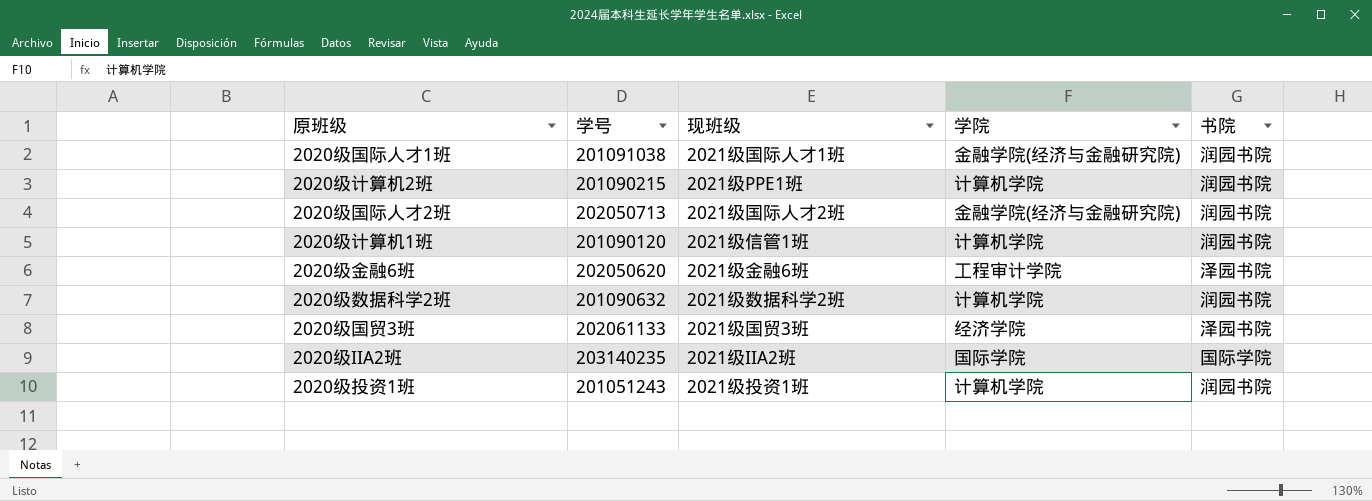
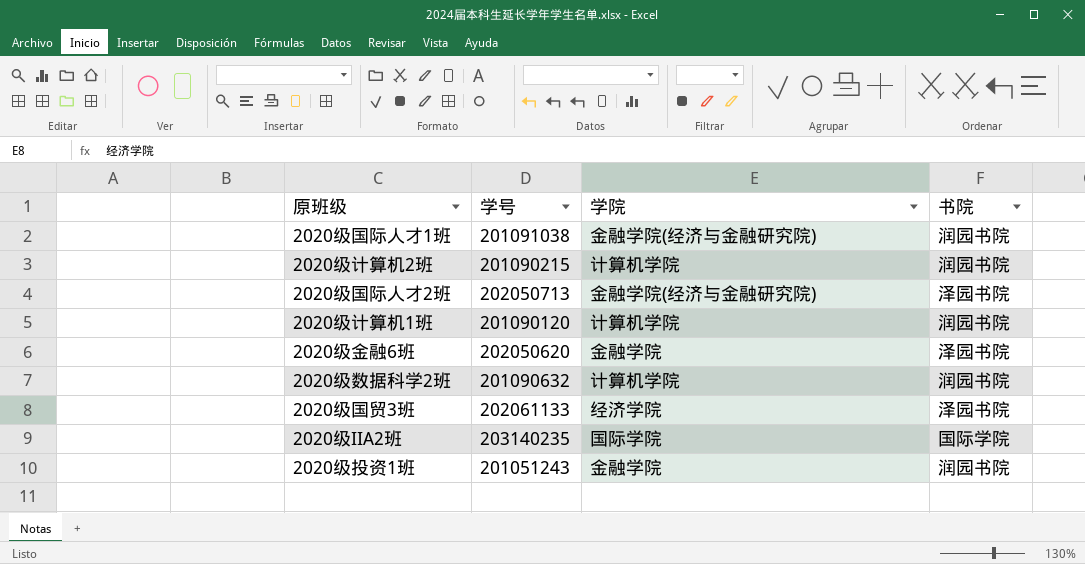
column 现班级 | position: 3 -> none
2020级国际人才2班 | 书院: 润园书院 -> 泽园书院
2020级金融6班 | 学院: 工程审计学院 -> 金融学院
2020级投资1班 | 学院: 计算机学院 -> 金融学院

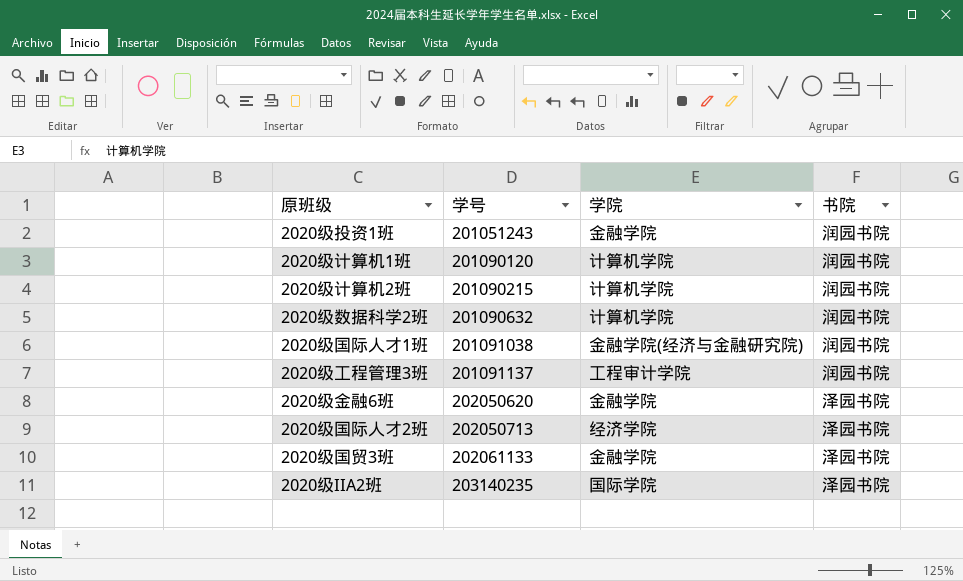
row order: none -> 学号 ascending
row 2020级工程管理3班: none -> 201091137 | 工程审计学院 | 润园书院
2020级国际人才2班 | 学院: 金融学院(经济与金融研究院) -> 经济学院
2020级国贸3班 | 学院: 经济学院 -> 金融学院
2020级IIA2班 | 书院: 国际学院 -> 泽园书院

